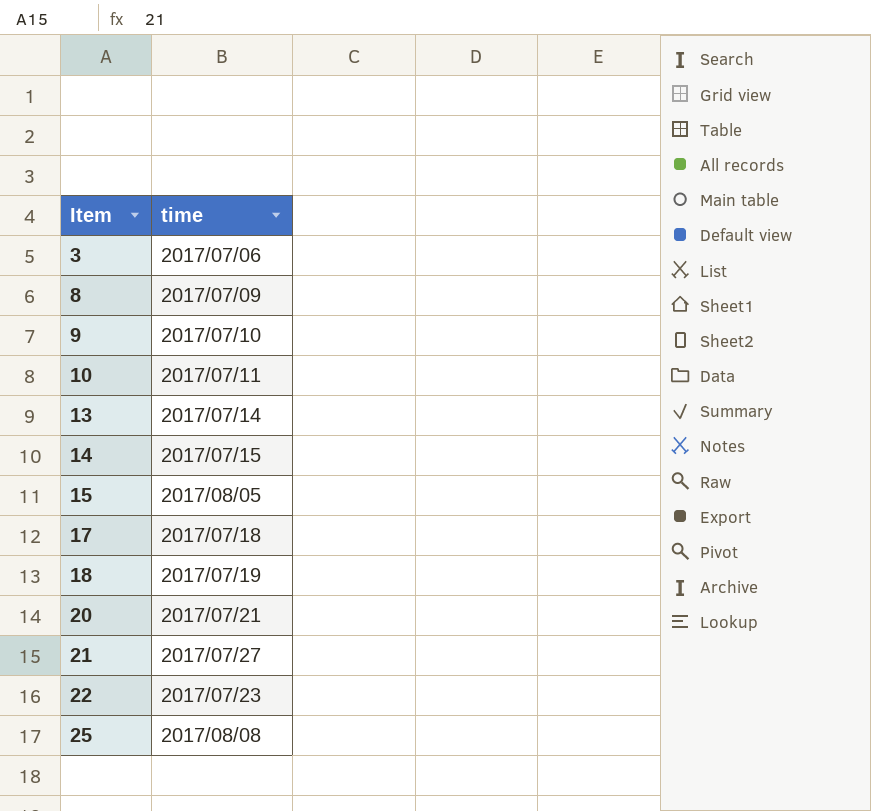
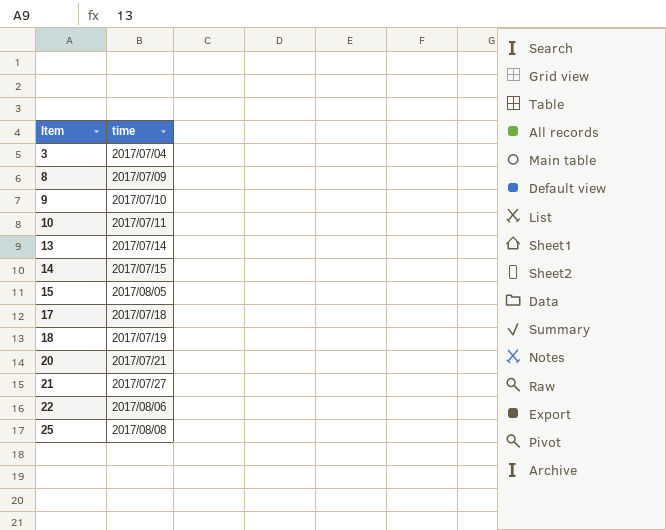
3 | time: 2017/07/06 -> 2017/07/04
22 | time: 2017/07/23 -> 2017/08/06

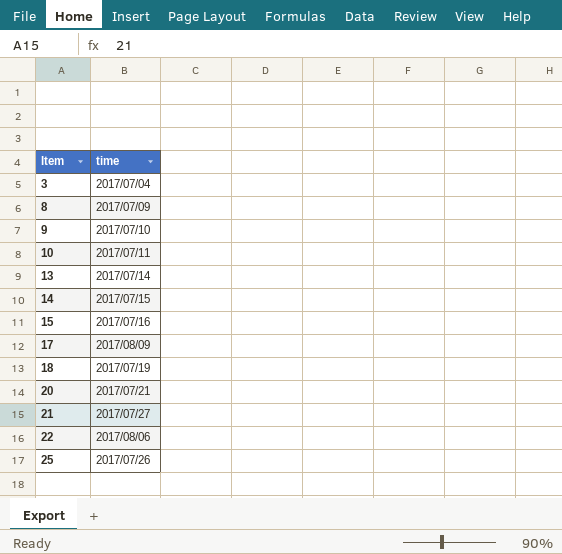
15 | time: 2017/08/05 -> 2017/07/16
17 | time: 2017/07/18 -> 2017/08/09
25 | time: 2017/08/08 -> 2017/07/26

